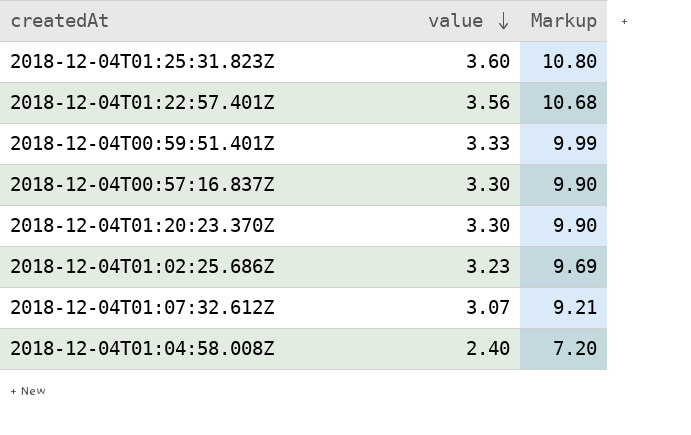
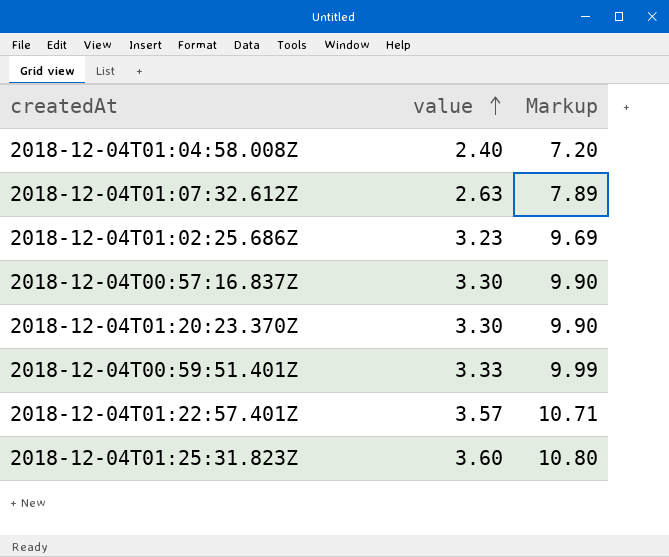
row order: value descending -> value ascending
2018-12-04T01:07:32.612Z | value: 3.07 -> 2.63
2018-12-04T01:07:32.612Z | Markup: 9.21 -> 7.89
2018-12-04T01:22:57.401Z | value: 3.56 -> 3.57
2018-12-04T01:22:57.401Z | Markup: 10.68 -> 10.71

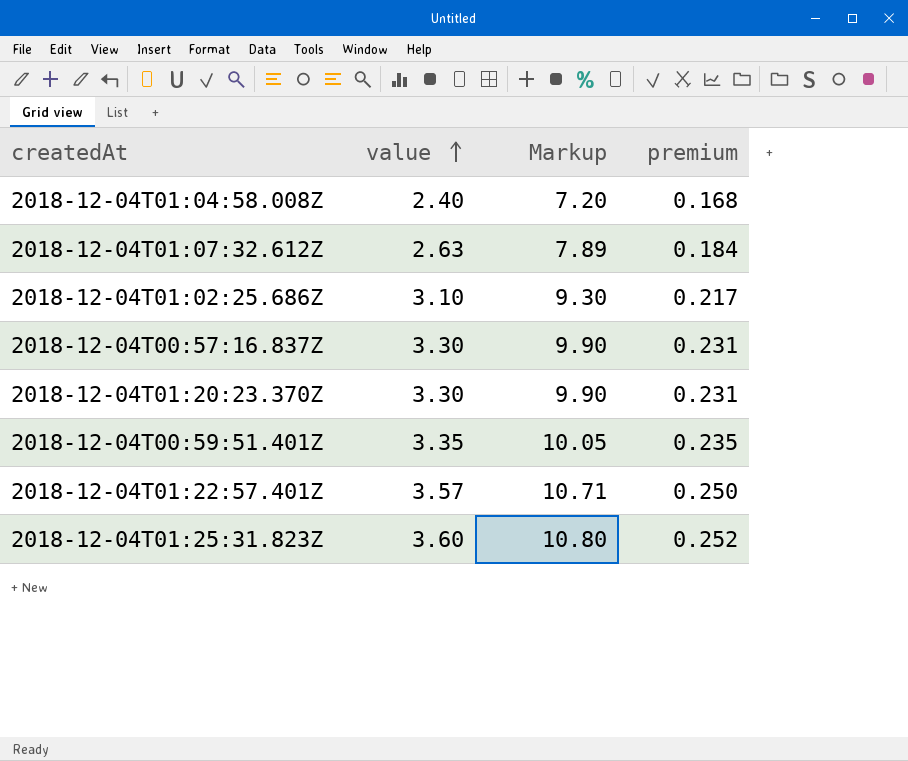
column premium | formula: none -> [value] * 0.07
2018-12-04T01:02:25.686Z | value: 3.23 -> 3.10
2018-12-04T01:02:25.686Z | Markup: 9.69 -> 9.30
2018-12-04T00:59:51.401Z | value: 3.33 -> 3.35
2018-12-04T00:59:51.401Z | Markup: 9.99 -> 10.05

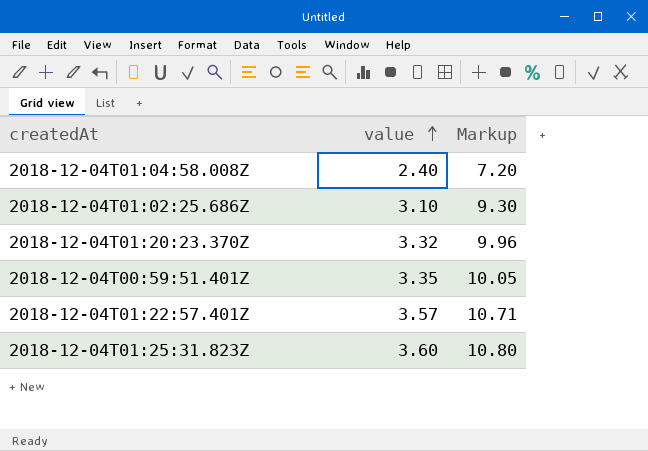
column premium | formula: [value] * 0.07 -> none
row 2018-12-04T01:07:32.612Z: 2.63 | 7.89 | 0.184 -> none
row 2018-12-04T00:57:16.837Z: 3.30 | 9.90 | 0.231 -> none
2018-12-04T01:20:23.370Z | value: 3.30 -> 3.32
2018-12-04T01:20:23.370Z | Markup: 9.90 -> 9.96

